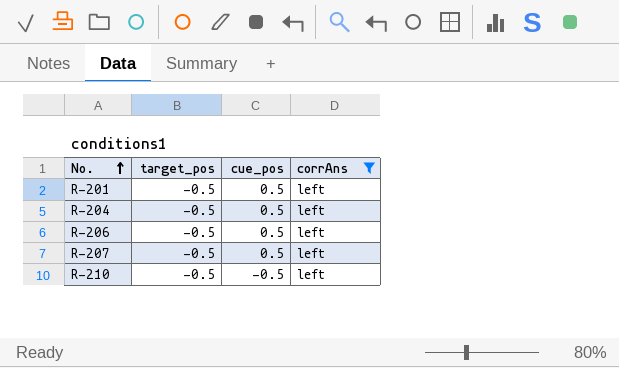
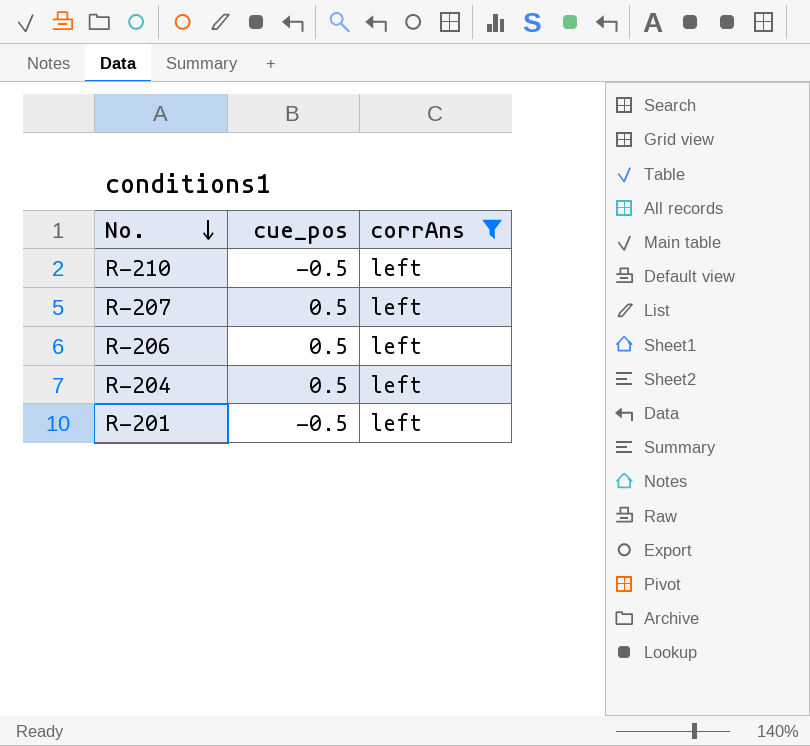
row order: No. ascending -> No. descending
column target_pos | position: 2 -> none
R-201 | cue_pos: 0.5 -> -0.5

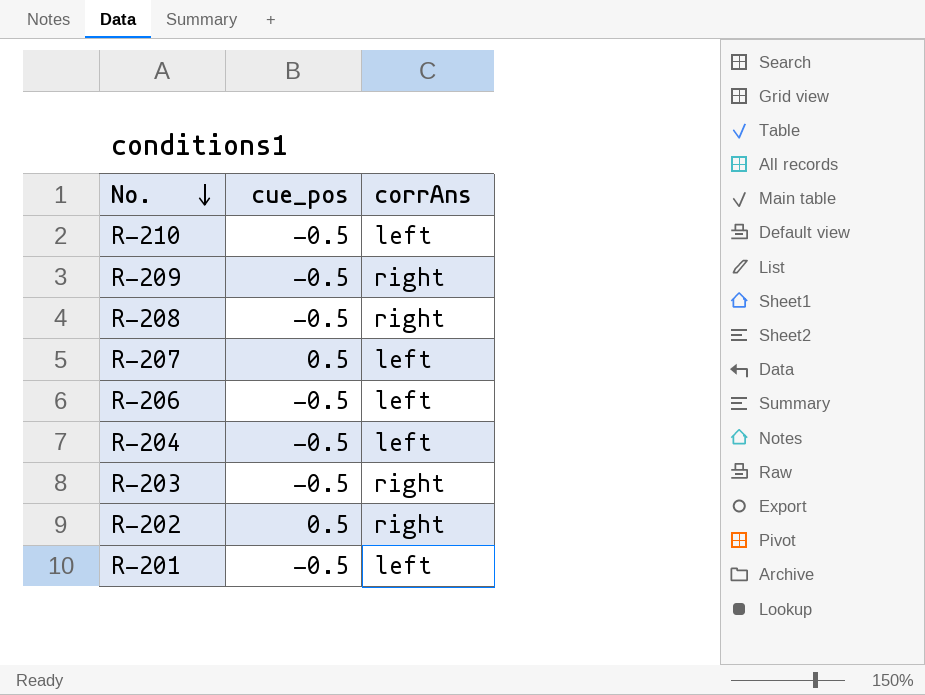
filter: corrAns = left -> none
R-206 | cue_pos: 0.5 -> -0.5
R-204 | cue_pos: 0.5 -> -0.5

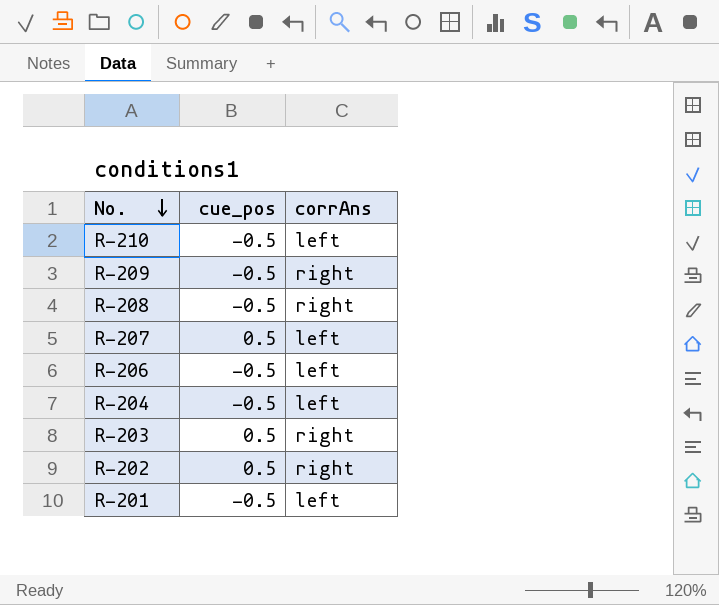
R-203 | cue_pos: -0.5 -> 0.5

